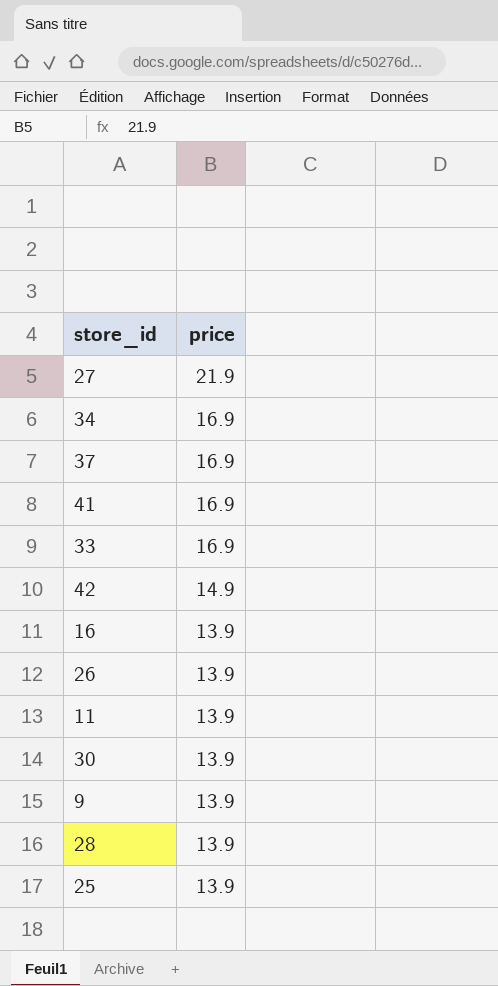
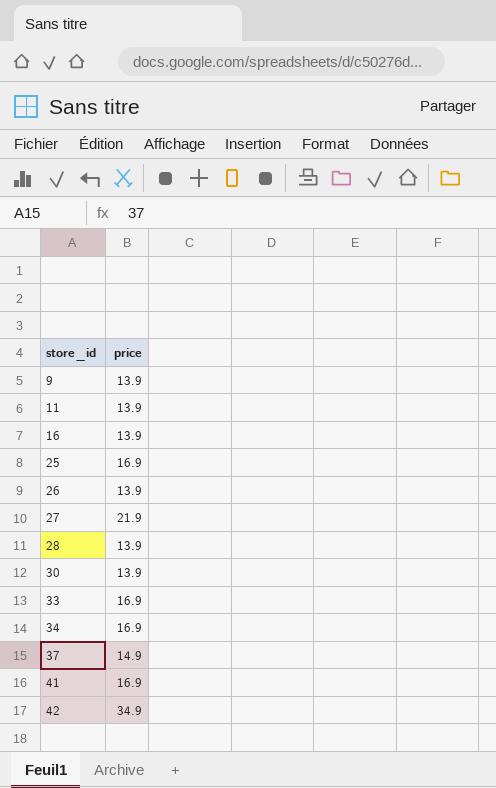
row order: price descending -> store_id ascending
25 | price: 13.9 -> 16.9
37 | price: 16.9 -> 14.9
42 | price: 14.9 -> 34.9

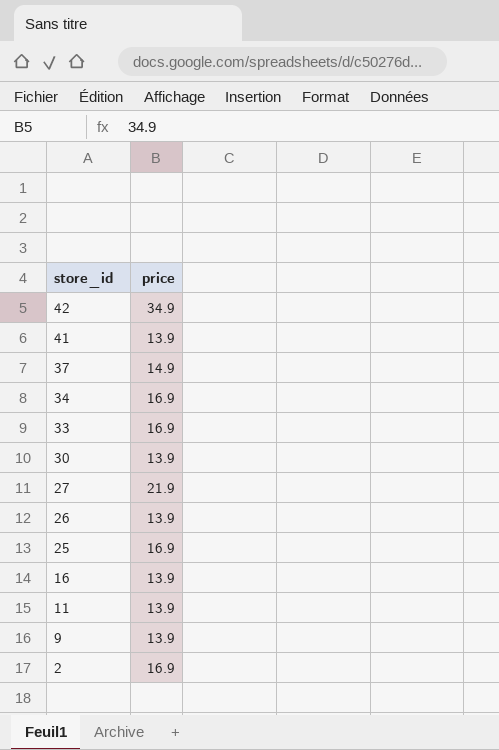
row order: store_id ascending -> store_id descending
row 28: 13.9 -> none
41 | price: 16.9 -> 13.9
row 2: none -> 16.9

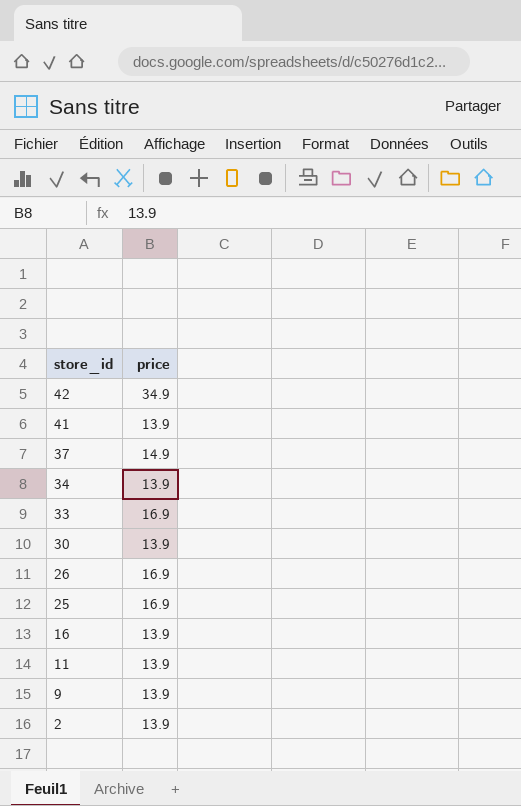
row 27: 21.9 -> none
34 | price: 16.9 -> 13.9
26 | price: 13.9 -> 16.9
2 | price: 16.9 -> 13.9

